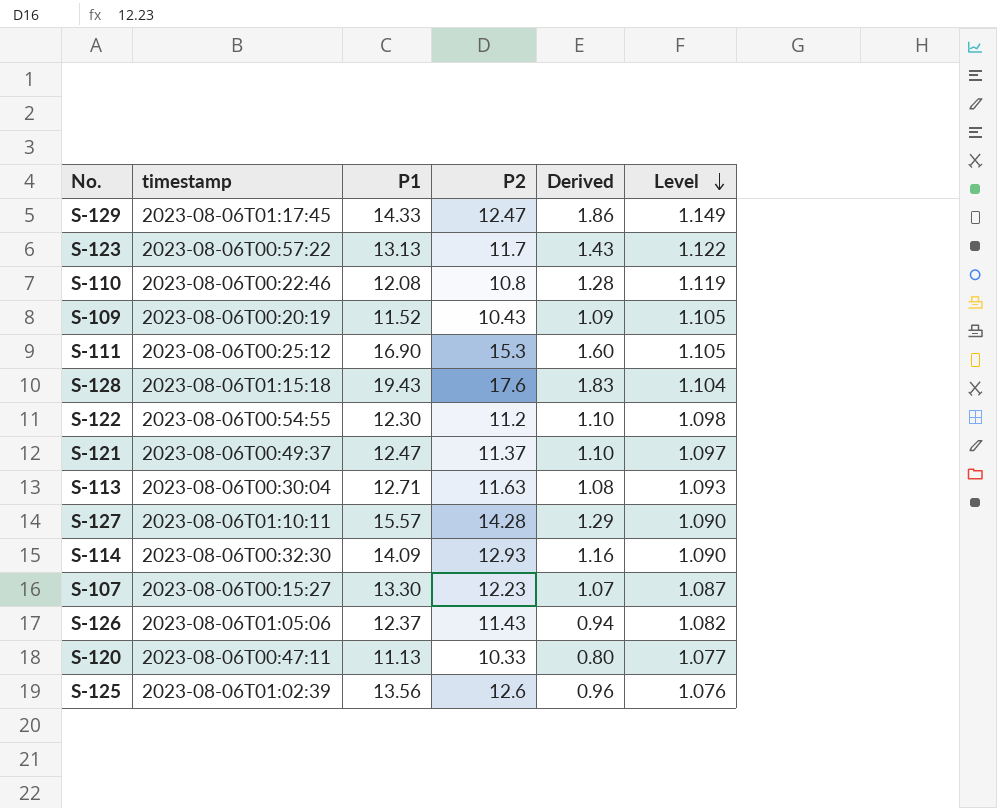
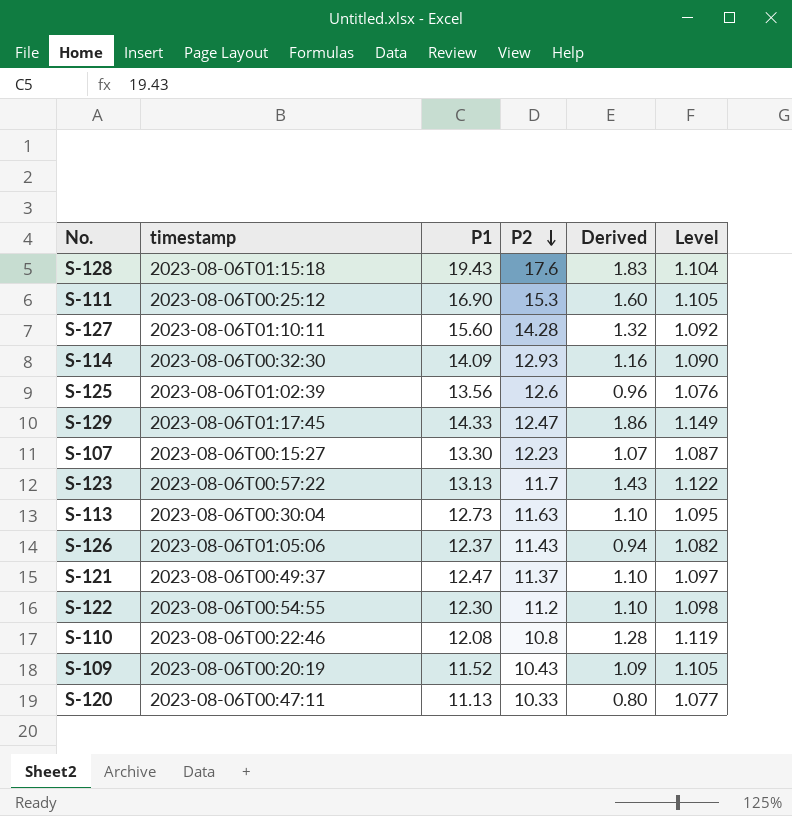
row order: Level descending -> P2 descending
S-127 | P1: 15.57 -> 15.60
S-127 | Derived: 1.29 -> 1.32
S-127 | Level: 1.090 -> 1.092
S-113 | P1: 12.71 -> 12.73
S-113 | Derived: 1.08 -> 1.10
S-113 | Level: 1.093 -> 1.095

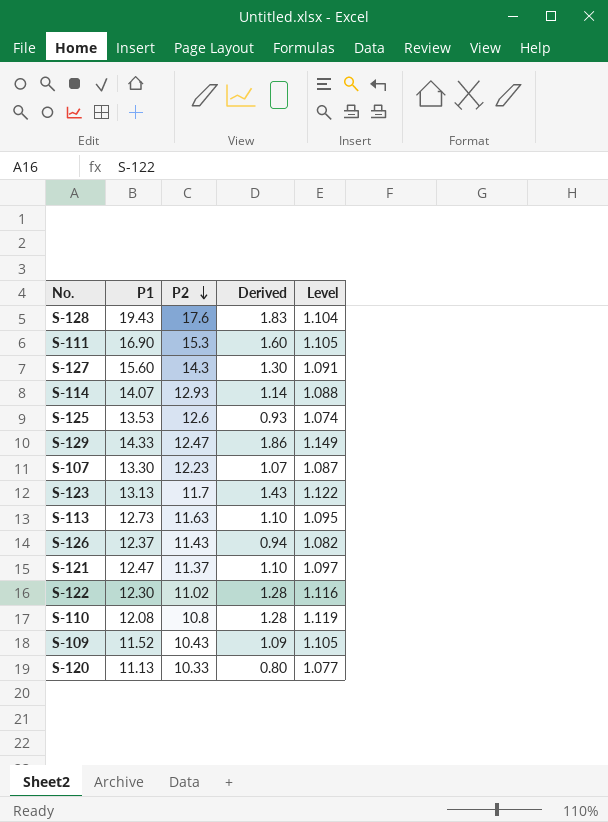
column timestamp | position: 2 -> none
S-127 | P2: 14.28 -> 14.3
S-127 | Derived: 1.32 -> 1.30
S-127 | Level: 1.092 -> 1.091
S-114 | P1: 14.09 -> 14.07
S-114 | Derived: 1.16 -> 1.14
S-114 | Level: 1.090 -> 1.088
S-125 | P1: 13.56 -> 13.53
S-125 | Derived: 0.96 -> 0.93
S-125 | Level: 1.076 -> 1.074
S-122 | P2: 11.2 -> 11.02
S-122 | Derived: 1.10 -> 1.28
S-122 | Level: 1.098 -> 1.116

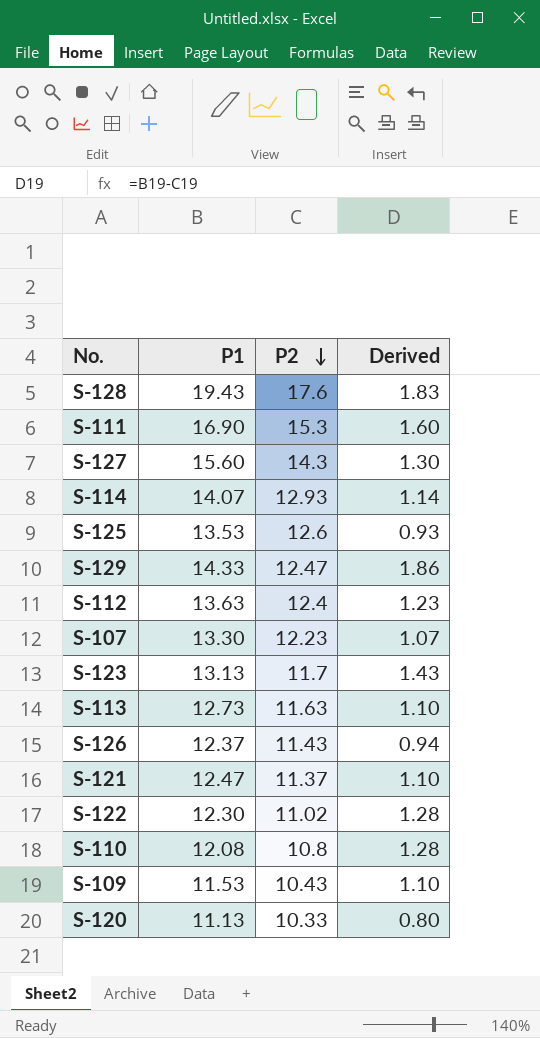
column Level | formula: [P1] / [P2] -> none
row S-112: none -> 13.63 | 12.4 | 1.23
S-109 | P1: 11.52 -> 11.53
S-109 | Derived: 1.09 -> 1.10

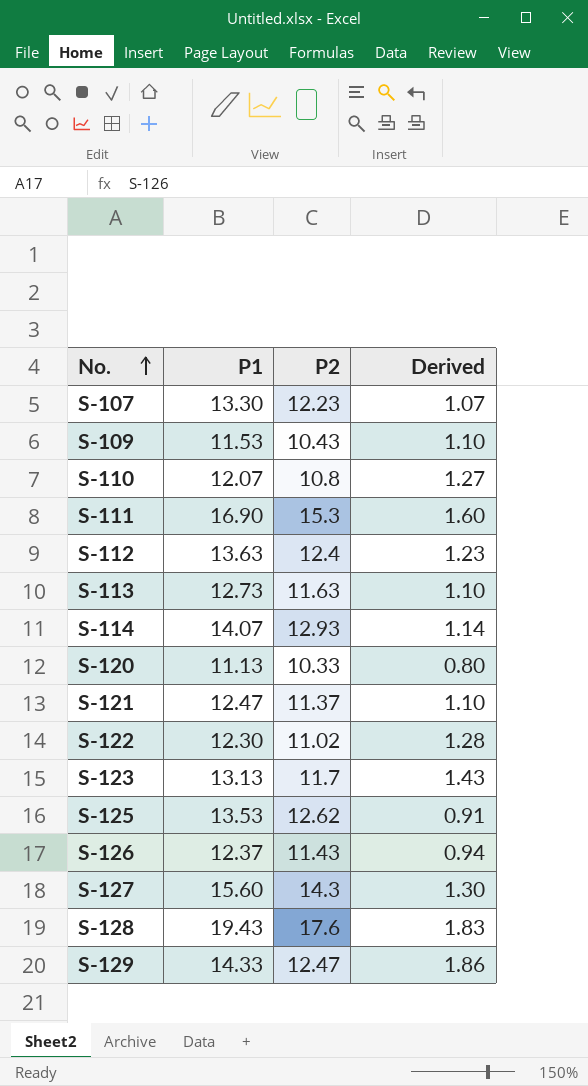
row order: P2 descending -> No. ascending
S-110 | P1: 12.08 -> 12.07
S-110 | Derived: 1.28 -> 1.27
S-125 | P2: 12.6 -> 12.62
S-125 | Derived: 0.93 -> 0.91

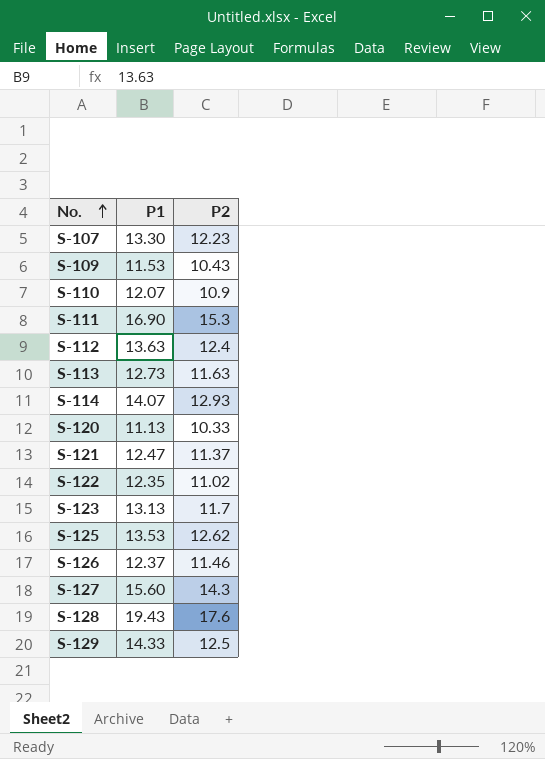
column Derived | formula: [P1] - [P2] -> none
S-110 | P2: 10.8 -> 10.9
S-122 | P1: 12.30 -> 12.35
S-126 | P2: 11.43 -> 11.46
S-129 | P2: 12.47 -> 12.5

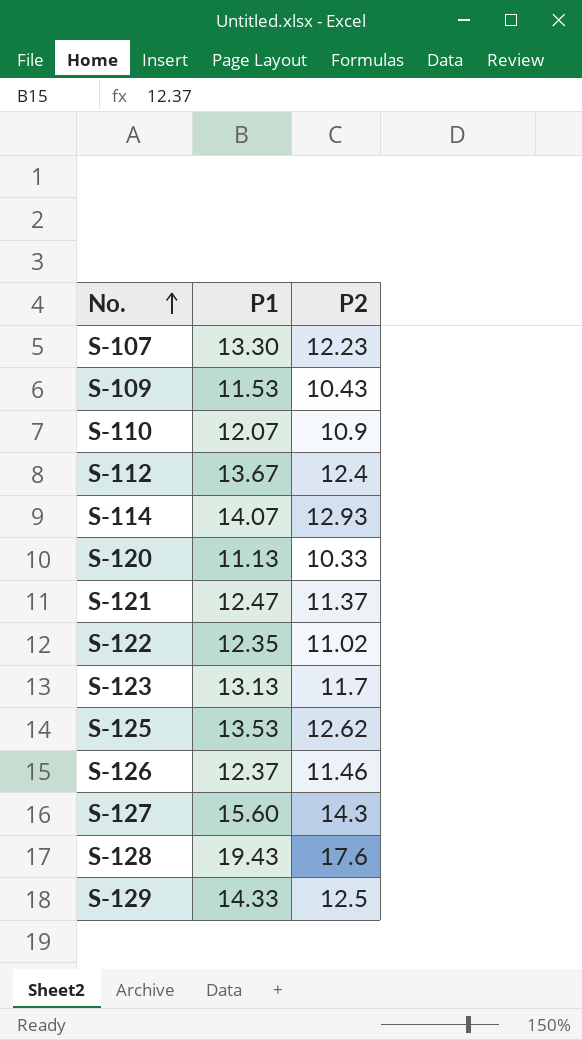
row S-111: 16.90 | 15.3 -> none
row S-113: 12.73 | 11.63 -> none
S-112 | P1: 13.63 -> 13.67

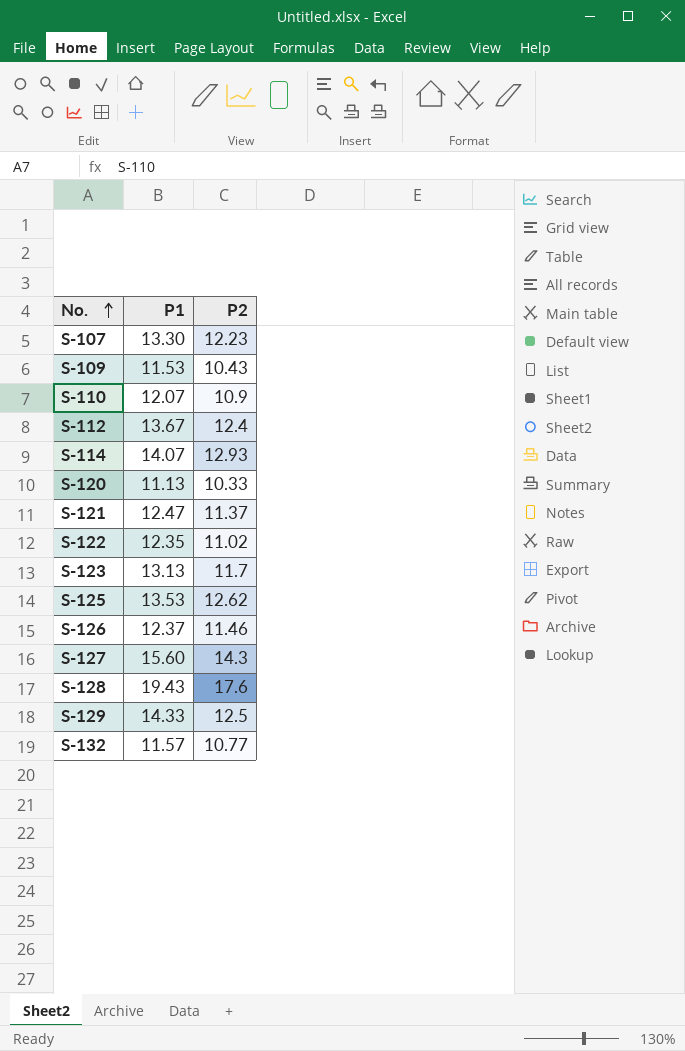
row S-132: none -> 11.57 | 10.77

